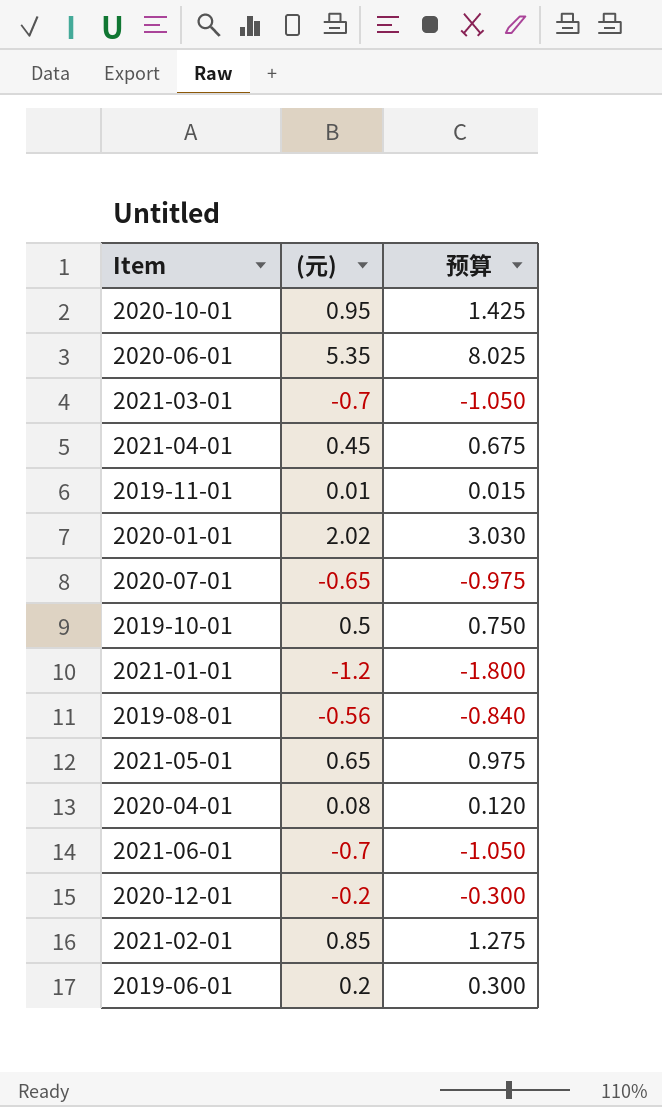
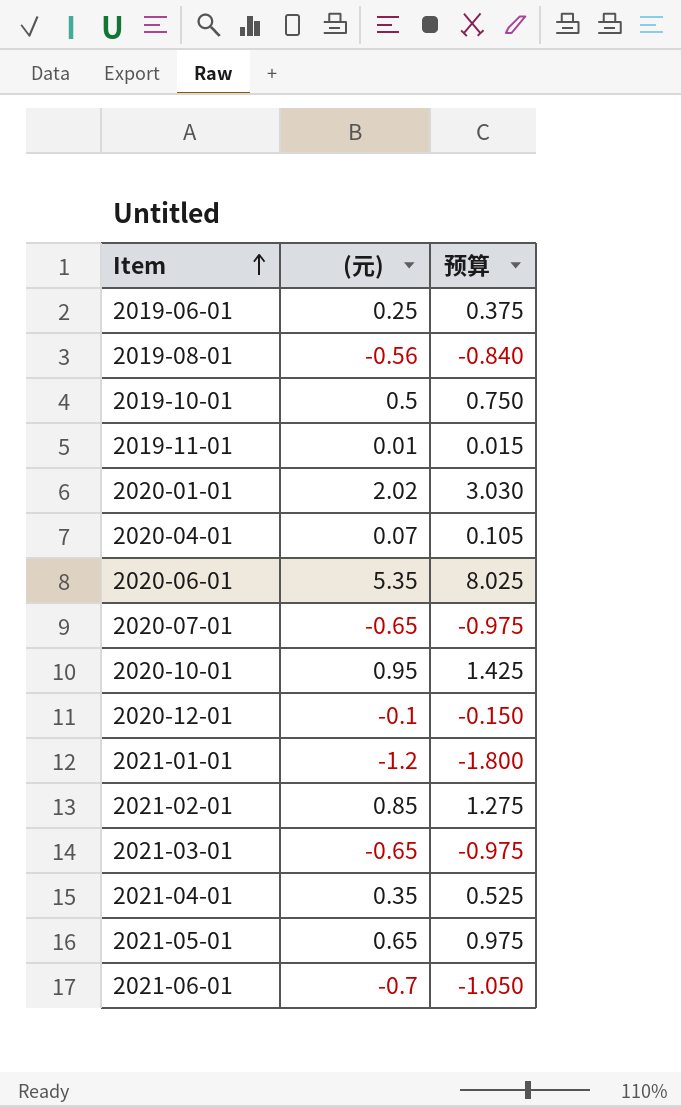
row order: none -> Item ascending
2019-06-01 | (元): 0.2 -> 0.25
2019-06-01 | 预算: 0.300 -> 0.375
2020-04-01 | (元): 0.08 -> 0.07
2020-04-01 | 预算: 0.120 -> 0.105
2020-12-01 | (元): -0.2 -> -0.1
2020-12-01 | 预算: -0.300 -> -0.150
2021-03-01 | (元): -0.7 -> -0.65
2021-03-01 | 预算: -1.050 -> -0.975
2021-04-01 | (元): 0.45 -> 0.35
2021-04-01 | 预算: 0.675 -> 0.525

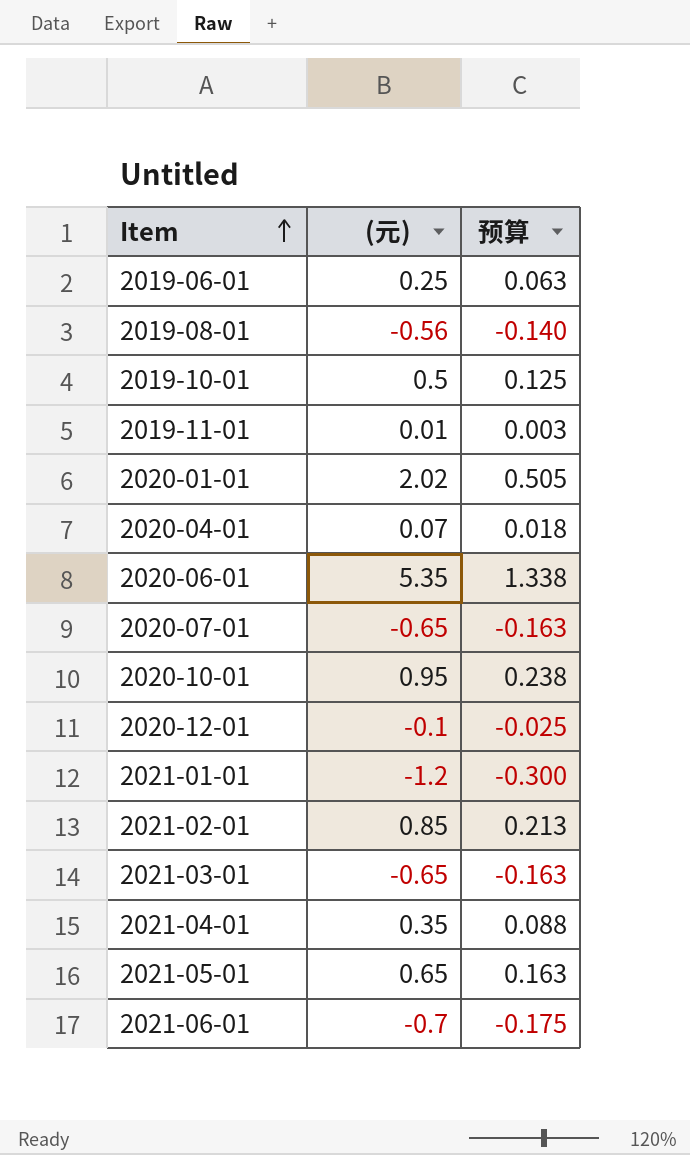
column 预算 | formula: [(元)] * 1.5 -> [(元)] * 0.25

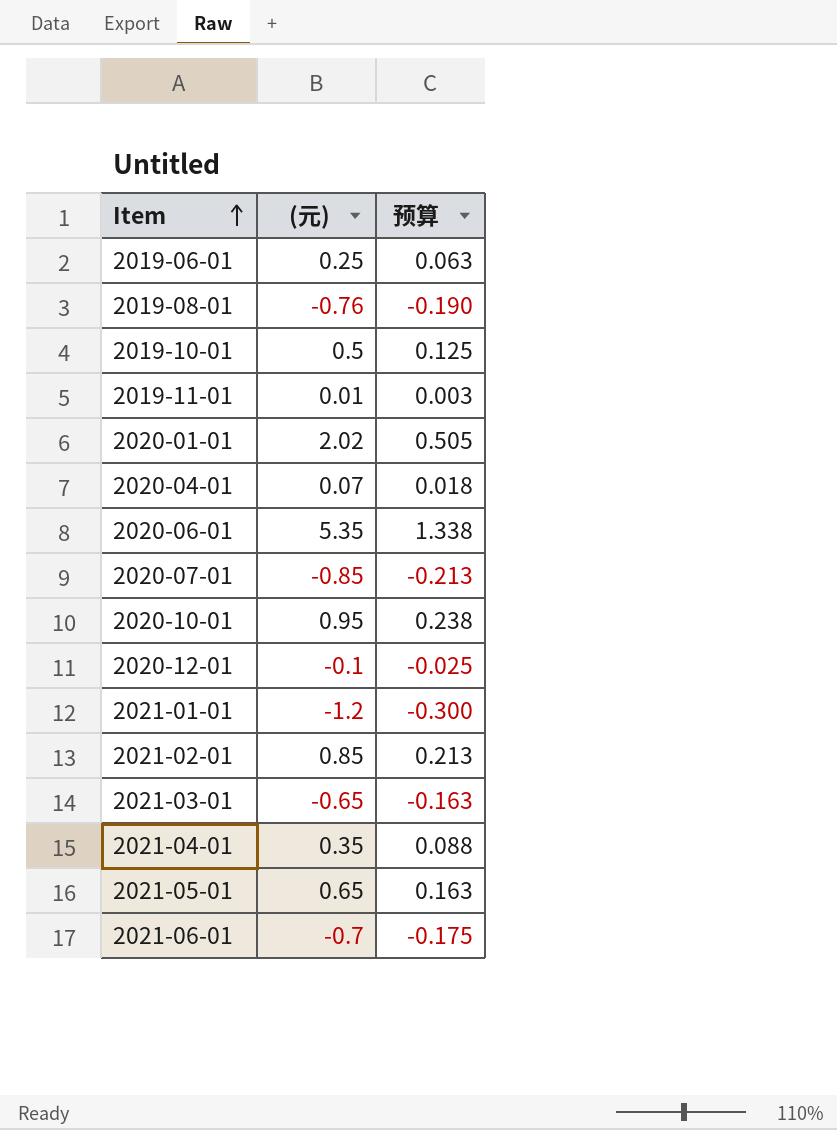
2019-08-01 | (元): -0.56 -> -0.76
2019-08-01 | 预算: -0.140 -> -0.190
2020-07-01 | (元): -0.65 -> -0.85
2020-07-01 | 预算: -0.163 -> -0.213

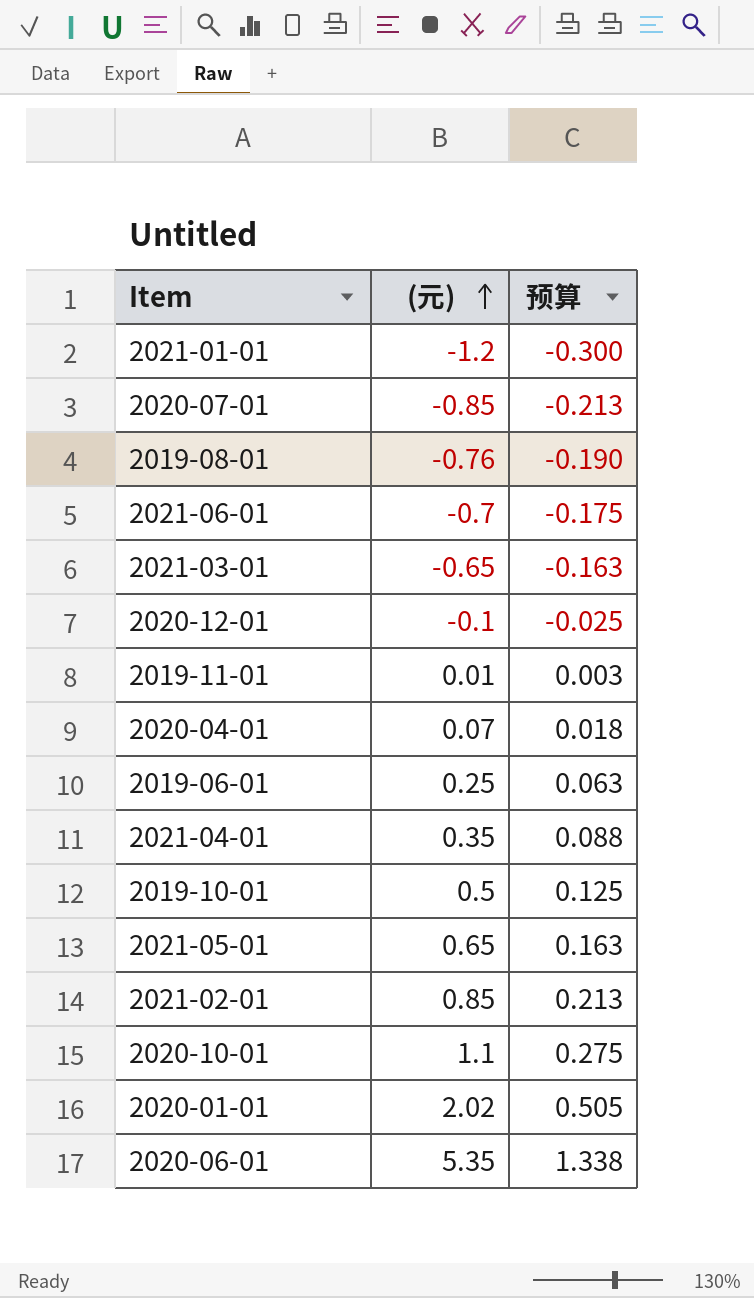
row order: Item ascending -> (元) ascending
2020-10-01 | (元): 0.95 -> 1.1
2020-10-01 | 预算: 0.238 -> 0.275

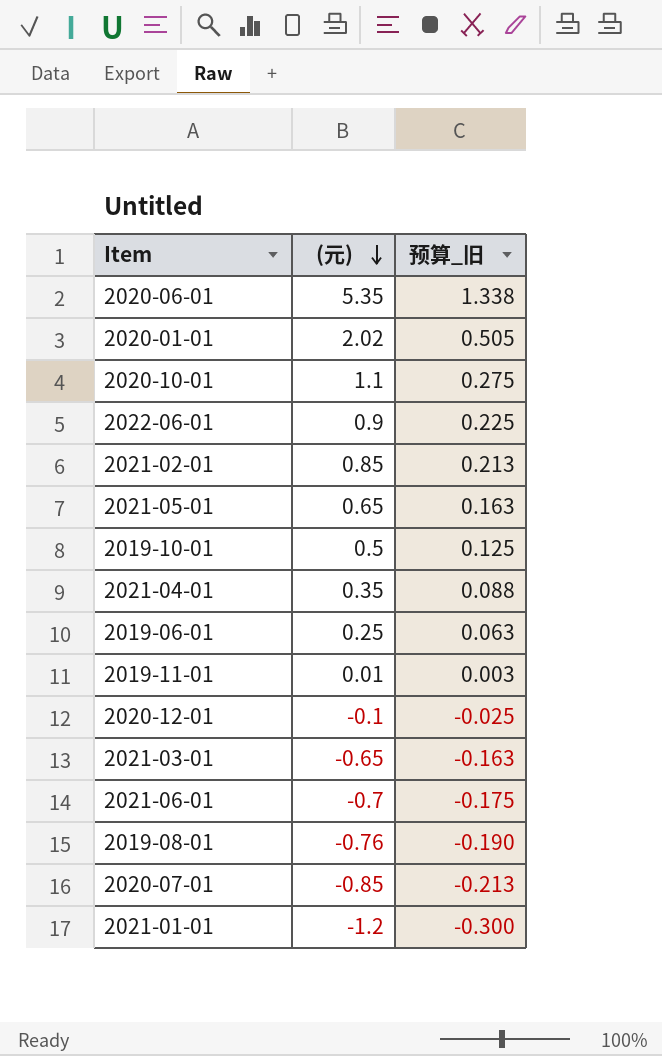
row order: (元) ascending -> (元) descending
column name: 预算 -> 预算_旧
row 2020-04-01: 0.07 | 0.018 -> none
row 2022-06-01: none -> 0.9 | 0.225

